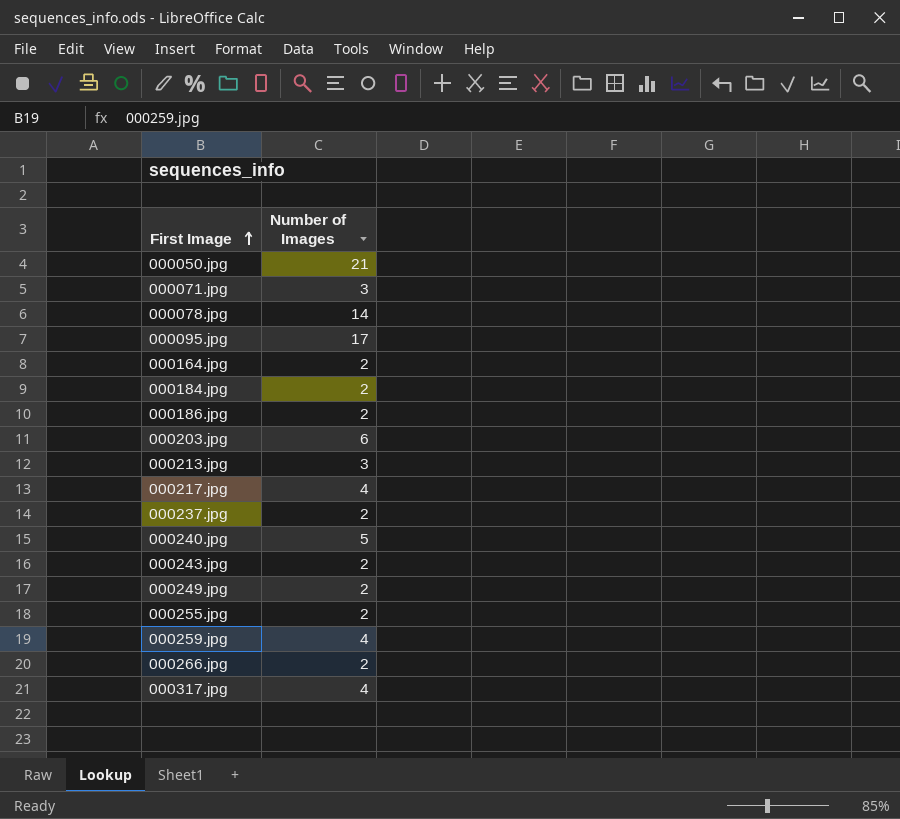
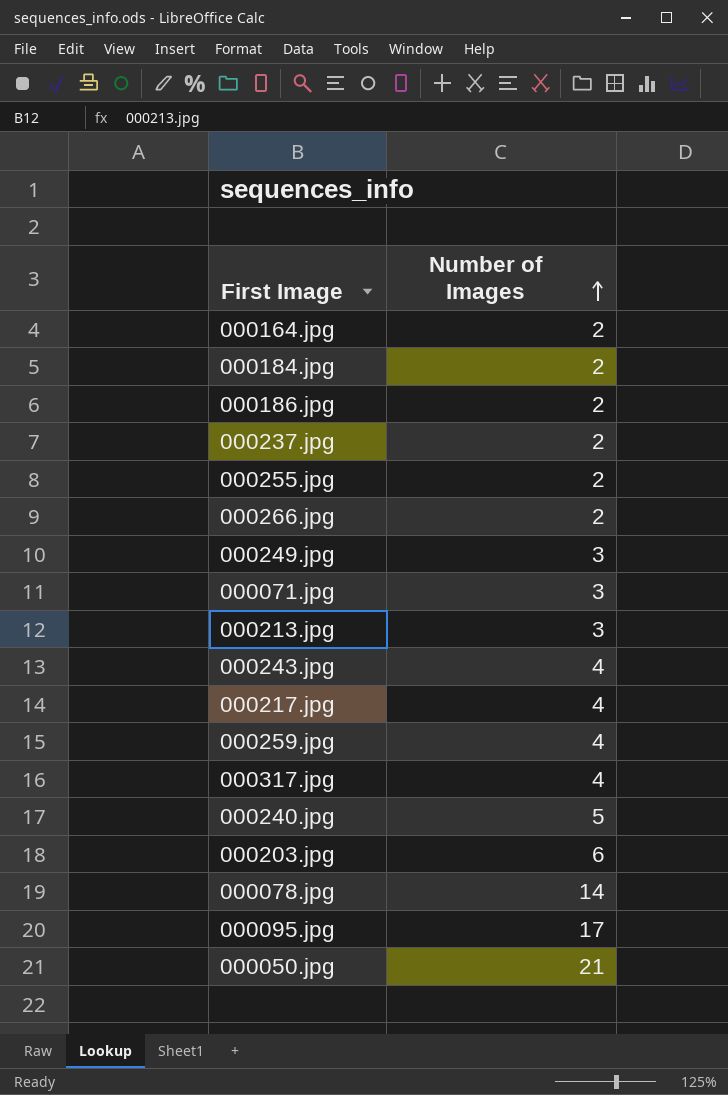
row order: First Image ascending -> Number of Images ascending
000249.jpg | Number of Images: 2 -> 3
000243.jpg | Number of Images: 2 -> 4

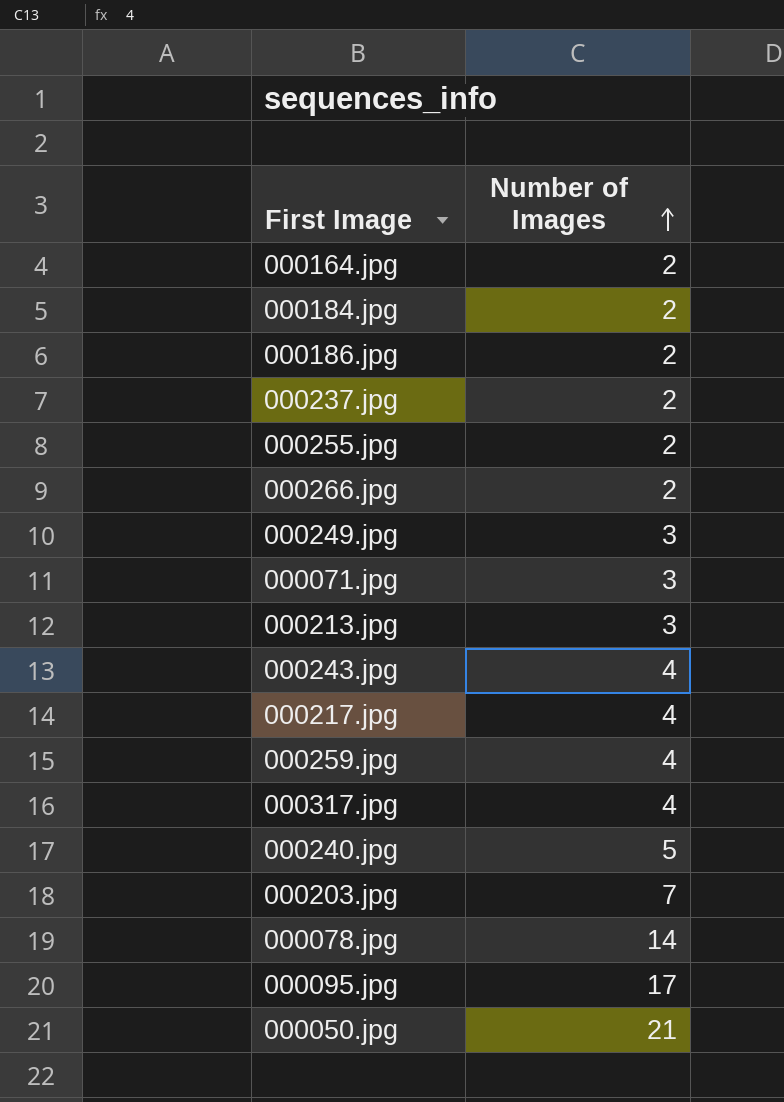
000203.jpg | Number of Images: 6 -> 7

